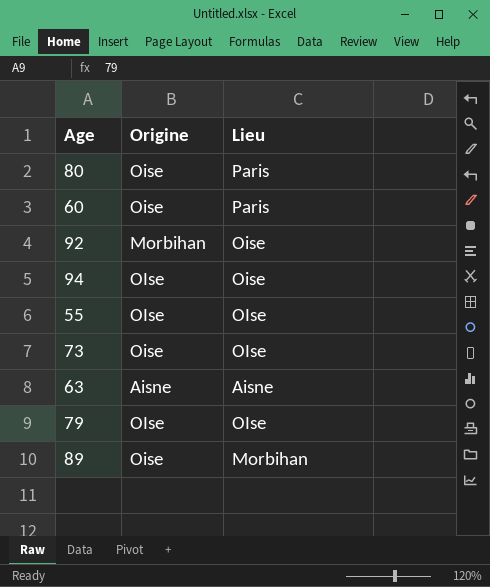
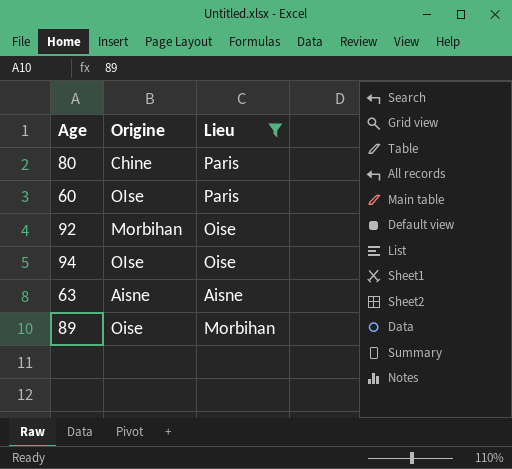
filter: none -> Lieu != OIse
80 | Origine: Oise -> Chine
60 | Origine: Oise -> OIse

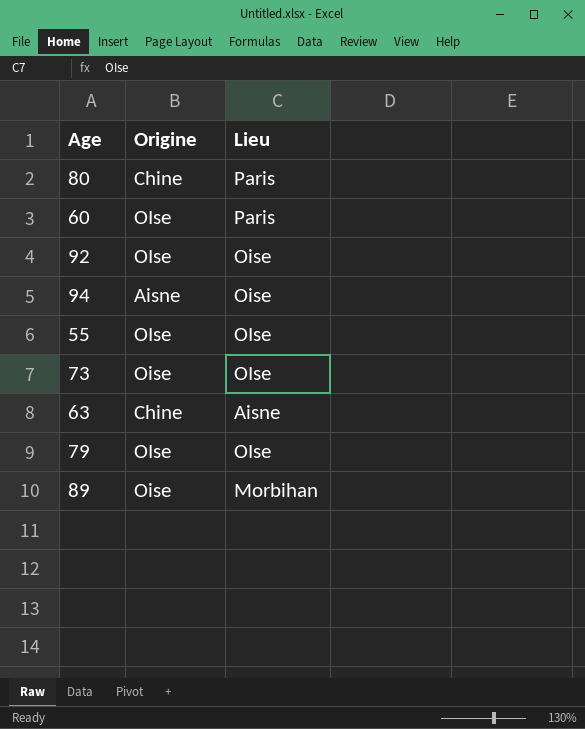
filter: Lieu != OIse -> none
92 | Origine: Morbihan -> OIse
94 | Origine: OIse -> Aisne
63 | Origine: Aisne -> Chine

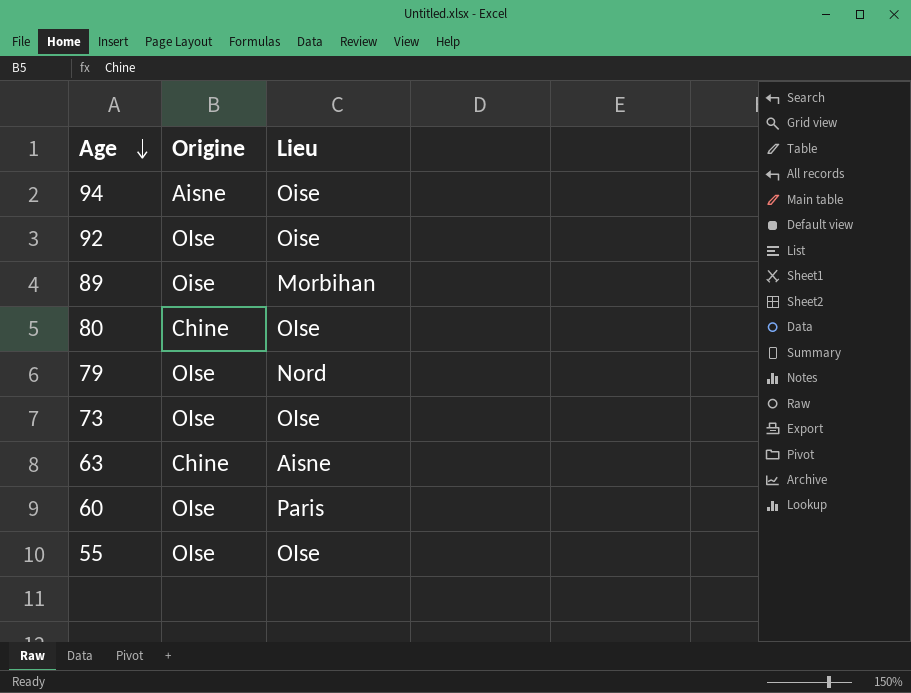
row order: none -> Age descending
80 | Lieu: Paris -> OIse
79 | Lieu: OIse -> Nord
73 | Origine: Oise -> OIse

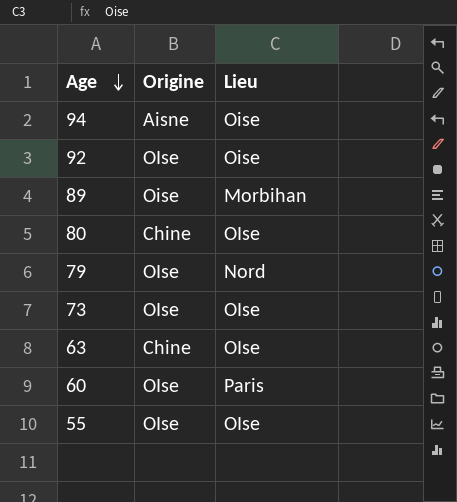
63 | Lieu: Aisne -> OIse

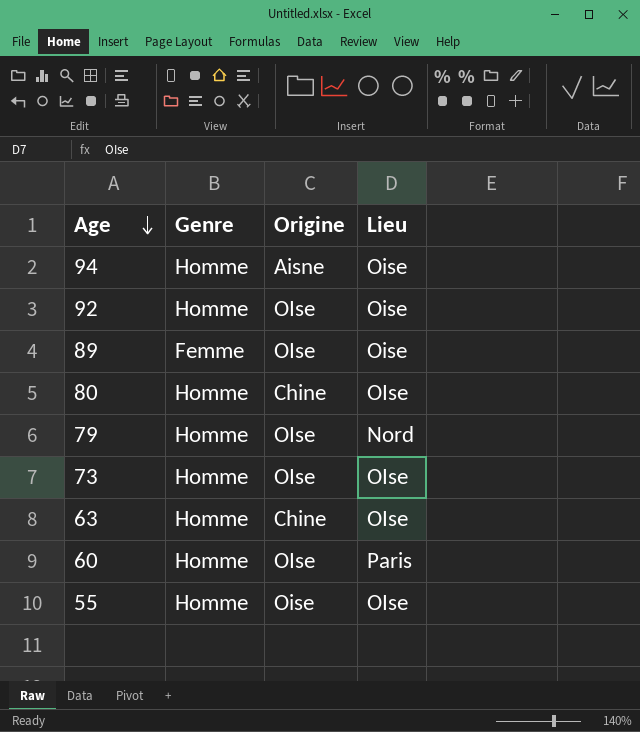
column Genre | position: none -> 2
89 | Origine: Oise -> OIse
89 | Lieu: Morbihan -> Oise
55 | Origine: OIse -> Oise

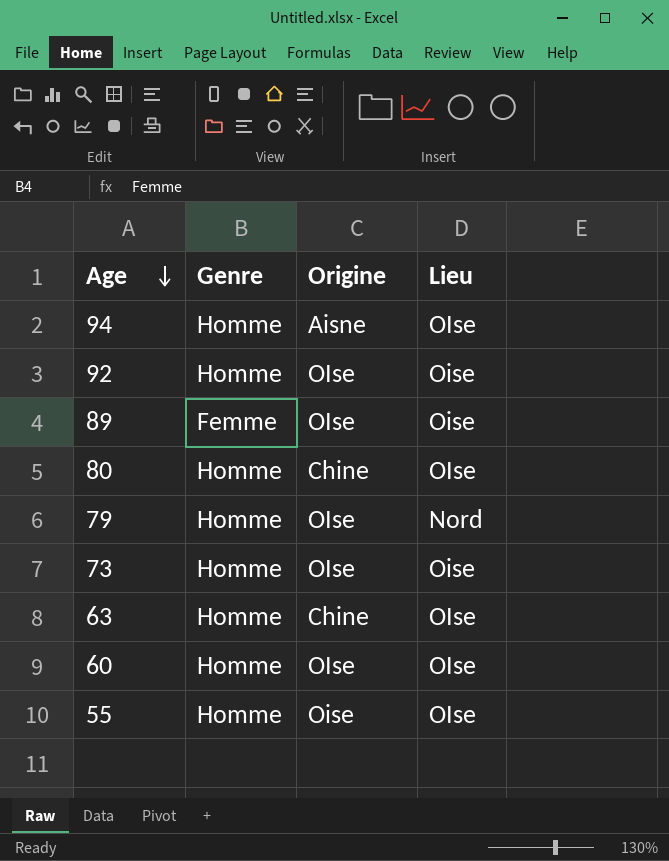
94 | Lieu: Oise -> OIse
73 | Lieu: OIse -> Oise
60 | Lieu: Paris -> OIse

